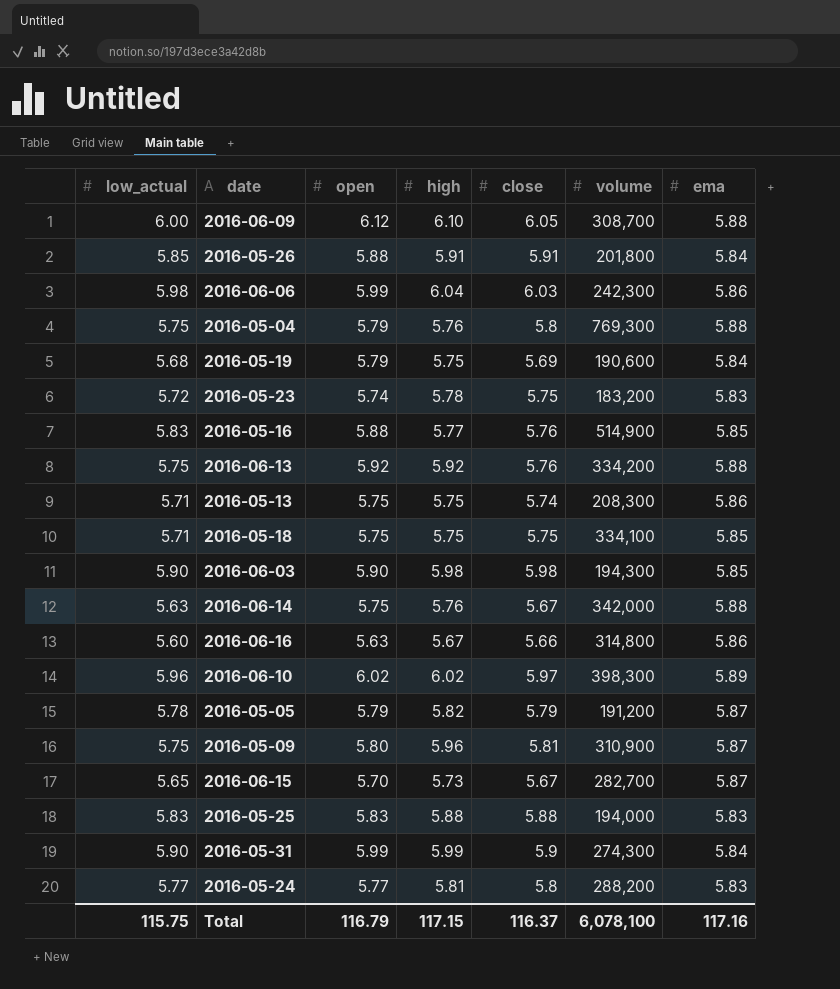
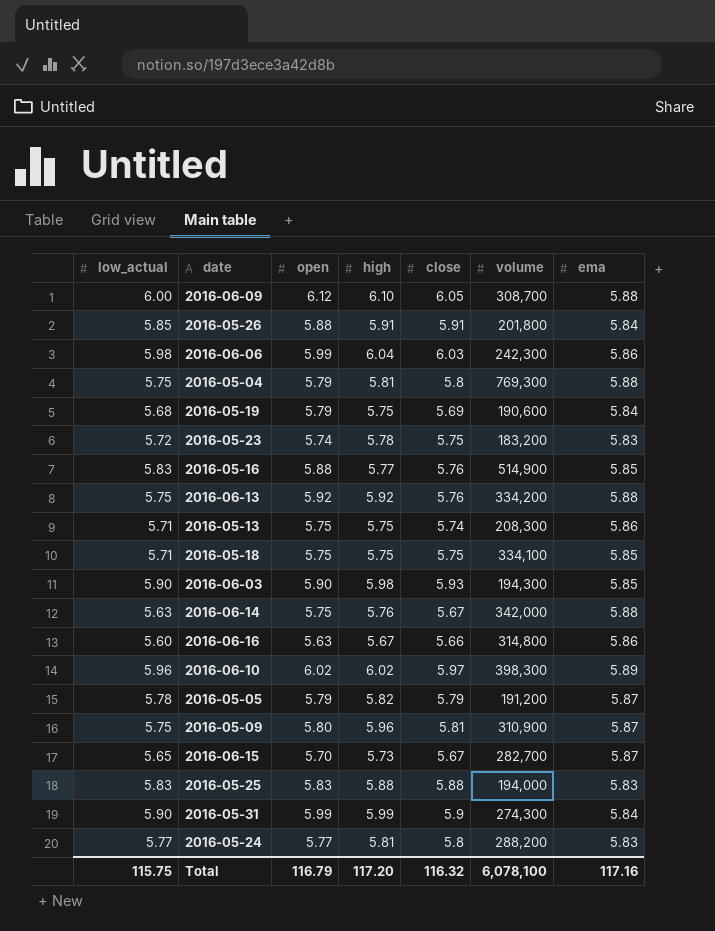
2016-05-04 | high: 5.76 -> 5.81
2016-06-03 | close: 5.98 -> 5.93
Total | high: 117.15 -> 117.20
Total | close: 116.37 -> 116.32

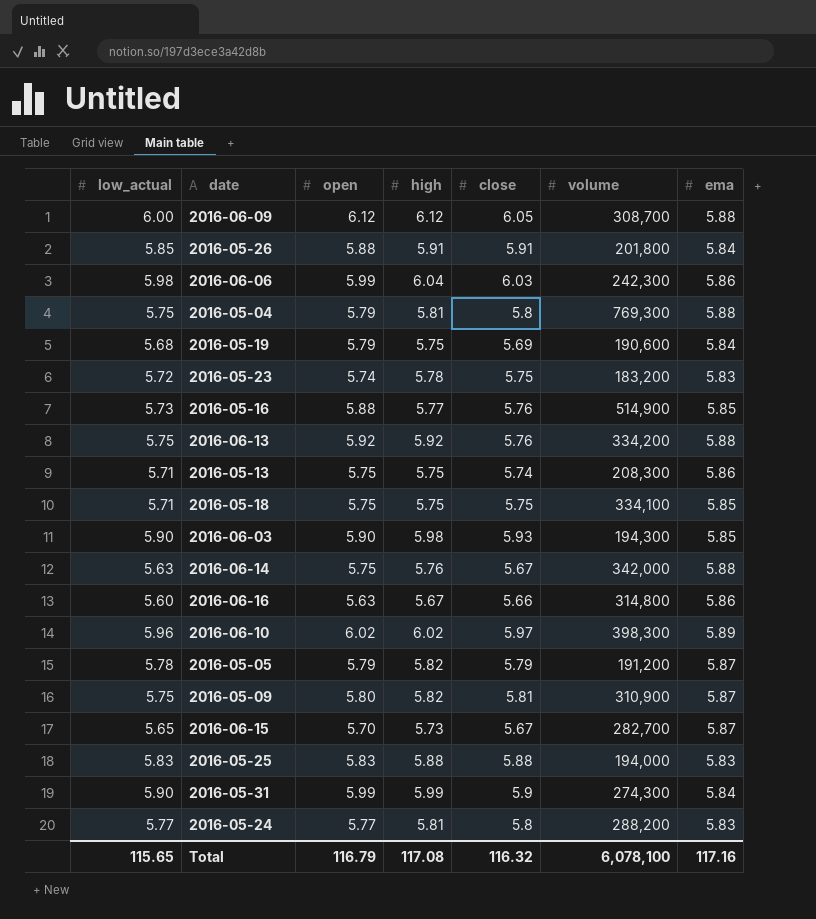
2016-06-09 | high: 6.10 -> 6.12
2016-05-16 | low_actual: 5.83 -> 5.73
2016-05-09 | high: 5.96 -> 5.82
Total | low_actual: 115.75 -> 115.65
Total | high: 117.20 -> 117.08

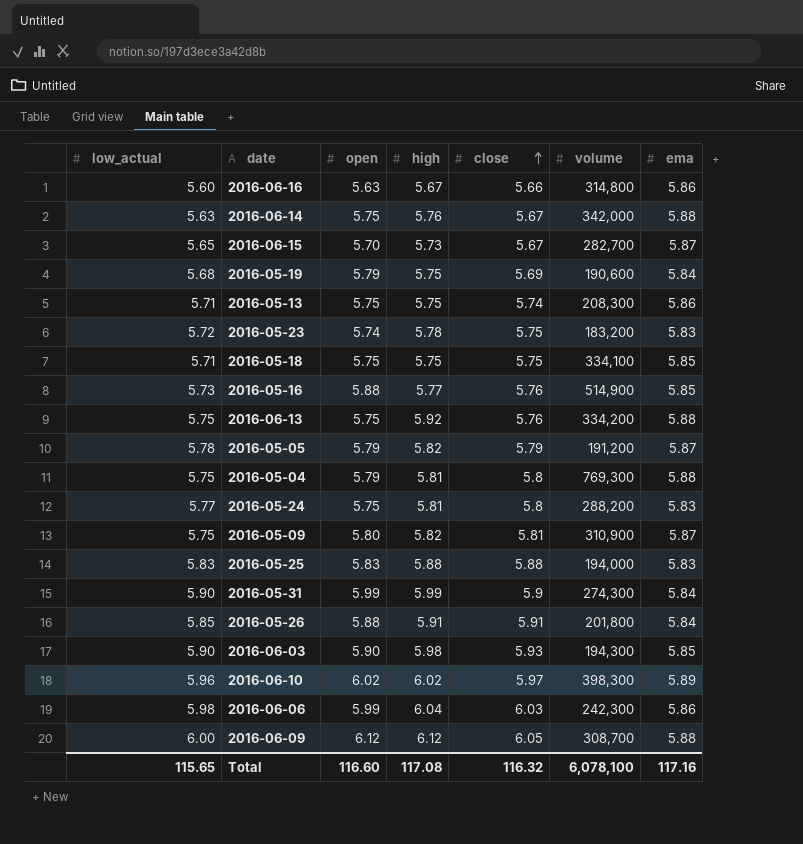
row order: none -> close ascending
2016-06-13 | open: 5.92 -> 5.75
2016-05-24 | open: 5.77 -> 5.75
Total | open: 116.79 -> 116.60

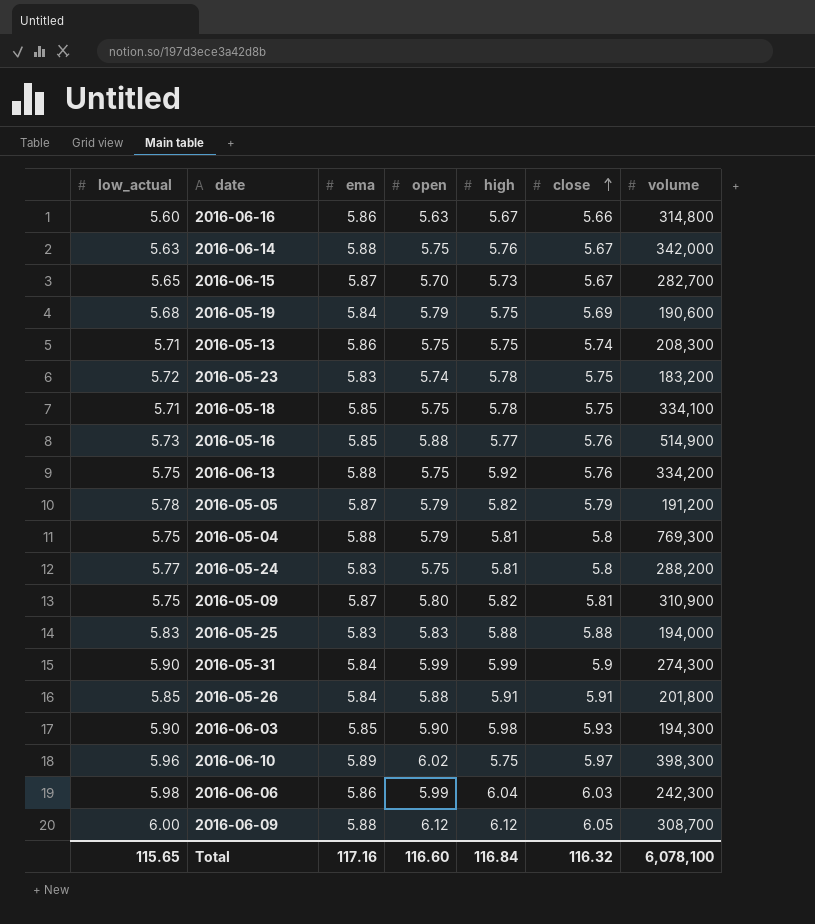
column ema | position: 7 -> 3
2016-05-18 | high: 5.75 -> 5.78
2016-06-10 | high: 6.02 -> 5.75
Total | high: 117.08 -> 116.84

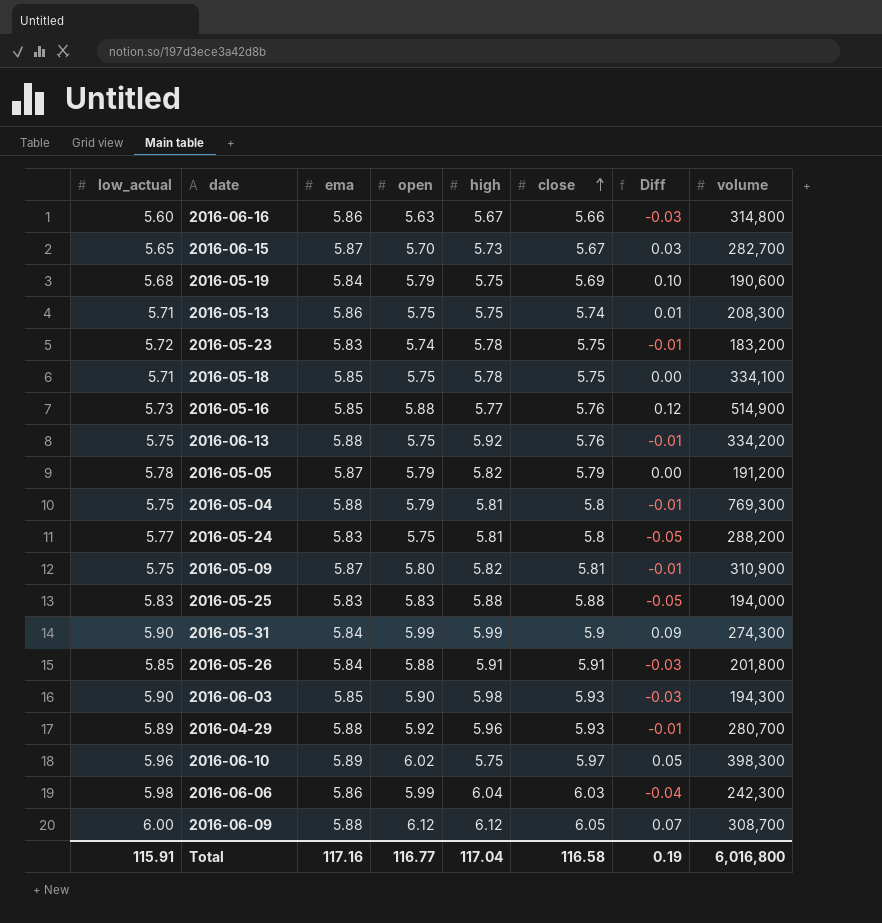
column Diff | formula: none -> [open] - [close]
row 2016-06-14: 5.63 | 5.88 | 5.75 | 5.76 | 5.67 | 342,000 -> none
row 2016-04-29: none -> 5.89 | 5.88 | 5.92 | 5.96 | 5.93 | -0.01 | 280,700
Total | low_actual: 115.65 -> 115.91
Total | open: 116.60 -> 116.77
Total | high: 116.84 -> 117.04
Total | close: 116.32 -> 116.58
Total | volume: 6,078,100 -> 6,016,800

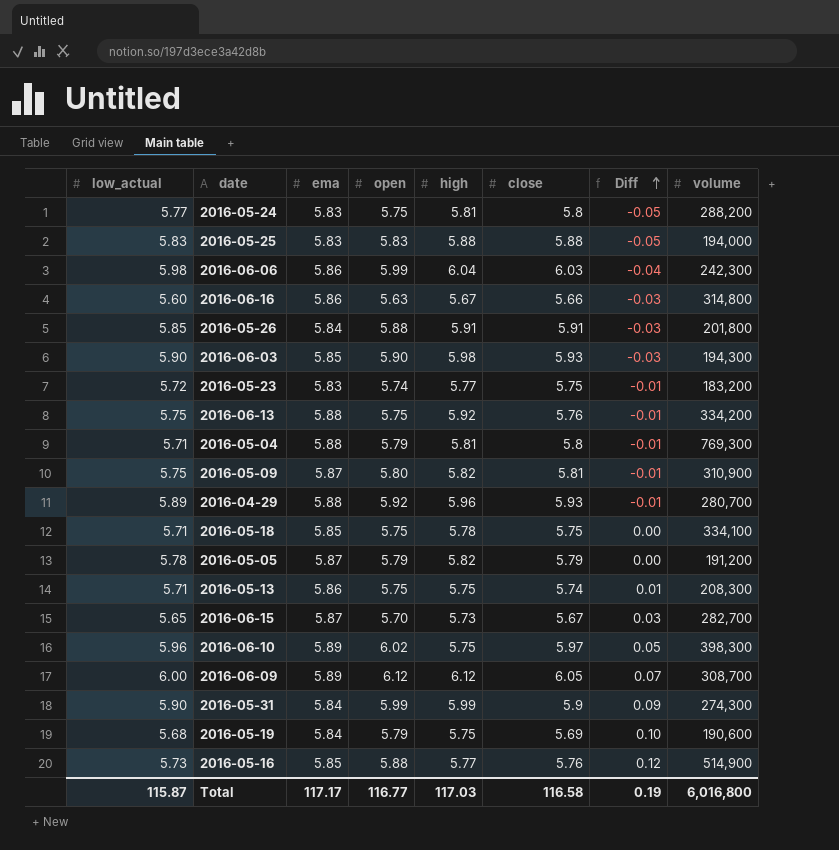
row order: close ascending -> Diff ascending
2016-05-23 | high: 5.78 -> 5.77
2016-05-04 | low_actual: 5.75 -> 5.71
2016-06-09 | ema: 5.88 -> 5.89
Total | low_actual: 115.91 -> 115.87
Total | ema: 117.16 -> 117.17
Total | high: 117.04 -> 117.03

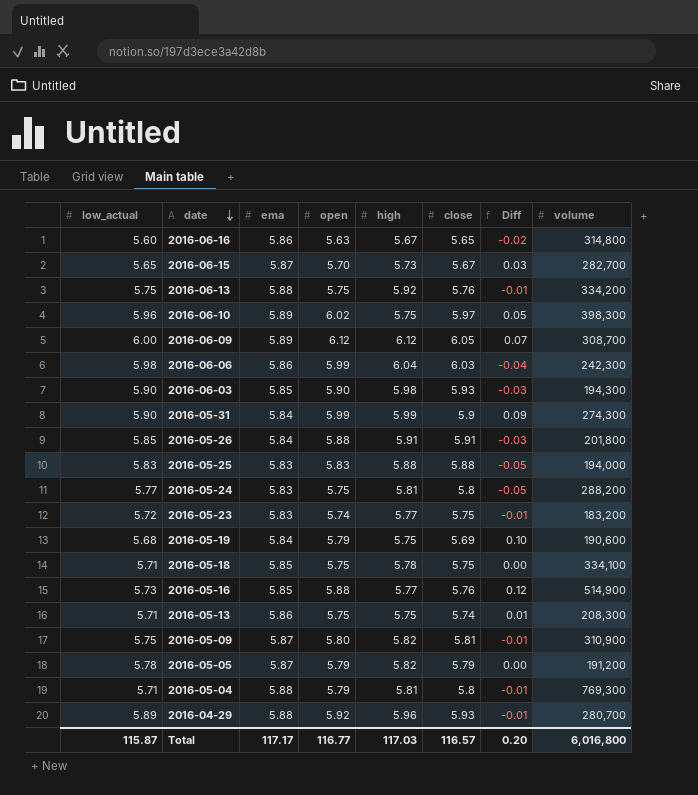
row order: Diff ascending -> date descending
2016-06-16 | close: 5.66 -> 5.65
2016-06-16 | Diff: -0.03 -> -0.02
Total | close: 116.58 -> 116.57
Total | Diff: 0.19 -> 0.20

